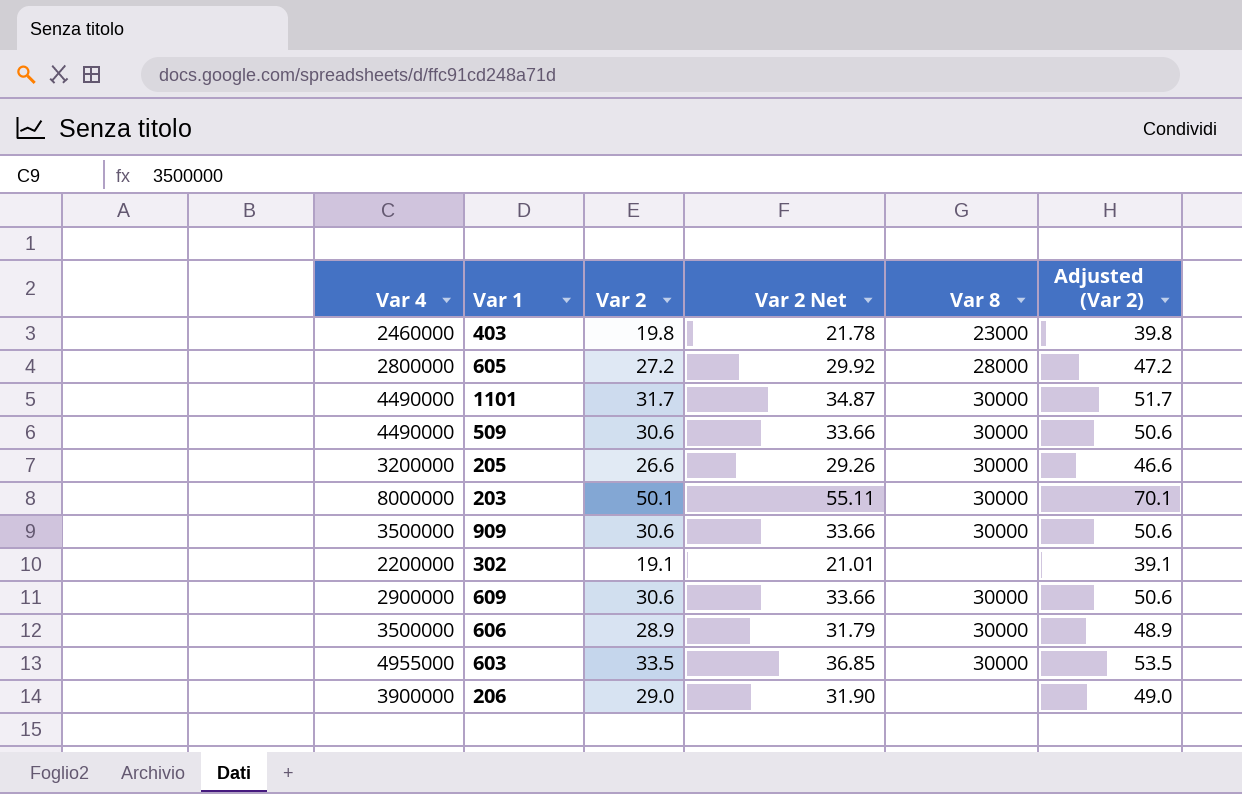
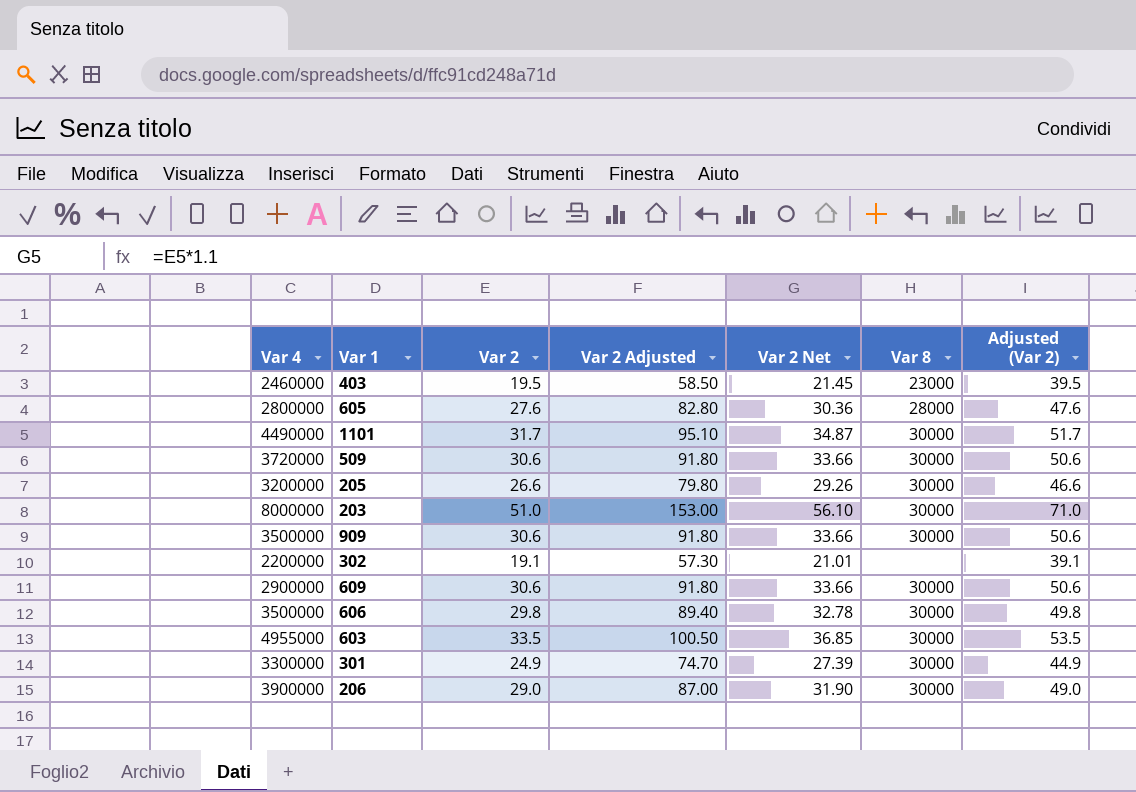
column Var 2 Adjusted | formula: none -> [Var 2] * 3
403 | Var 2: 19.8 -> 19.5
403 | Var 2 Net: 21.78 -> 21.45
403 | Adjusted (Var 2): 39.8 -> 39.5
605 | Var 2: 27.2 -> 27.6
605 | Var 2 Net: 29.92 -> 30.36
605 | Adjusted (Var 2): 47.2 -> 47.6
509 | Var 4: 4490000 -> 3720000
203 | Var 2: 50.1 -> 51.0
203 | Var 2 Net: 55.11 -> 56.10
203 | Adjusted (Var 2): 70.1 -> 71.0
606 | Var 2: 28.9 -> 29.8
606 | Var 2 Net: 31.79 -> 32.78
606 | Adjusted (Var 2): 48.9 -> 49.8
row 301: none -> 3300000 | 24.9 | 74.70 | 27.39 | 30000 | 44.9
206 | Var 8: none -> 30000

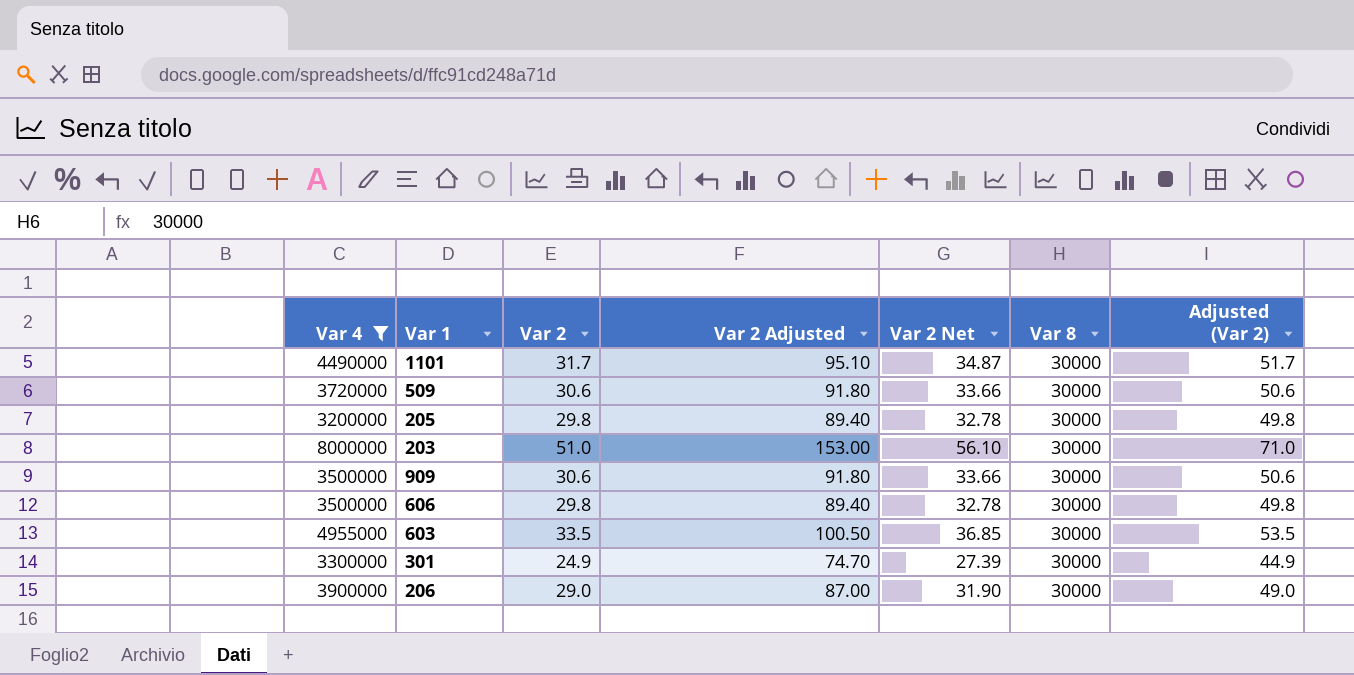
filter: none -> Var 4 >= 3200000
205 | Var 2: 26.6 -> 29.8
205 | Var 2 Adjusted: 79.80 -> 89.40
205 | Var 2 Net: 29.26 -> 32.78
205 | Adjusted (Var 2): 46.6 -> 49.8

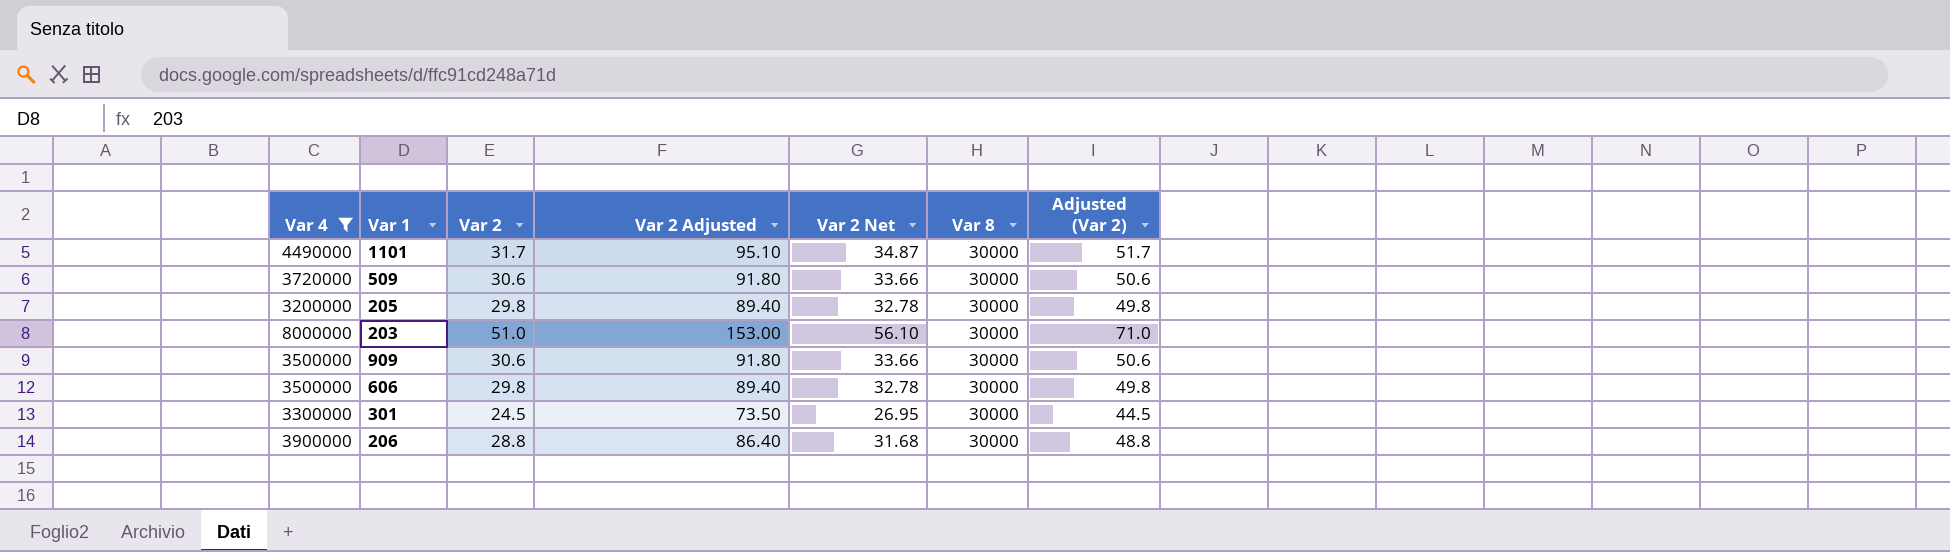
row 603: 4955000 | 33.5 | 100.50 | 36.85 | 30000 | 53.5 -> none
301 | Var 2: 24.9 -> 24.5
301 | Var 2 Adjusted: 74.70 -> 73.50
301 | Var 2 Net: 27.39 -> 26.95
301 | Adjusted (Var 2): 44.9 -> 44.5
206 | Var 2: 29.0 -> 28.8
206 | Var 2 Adjusted: 87.00 -> 86.40
206 | Var 2 Net: 31.90 -> 31.68
206 | Adjusted (Var 2): 49.0 -> 48.8

